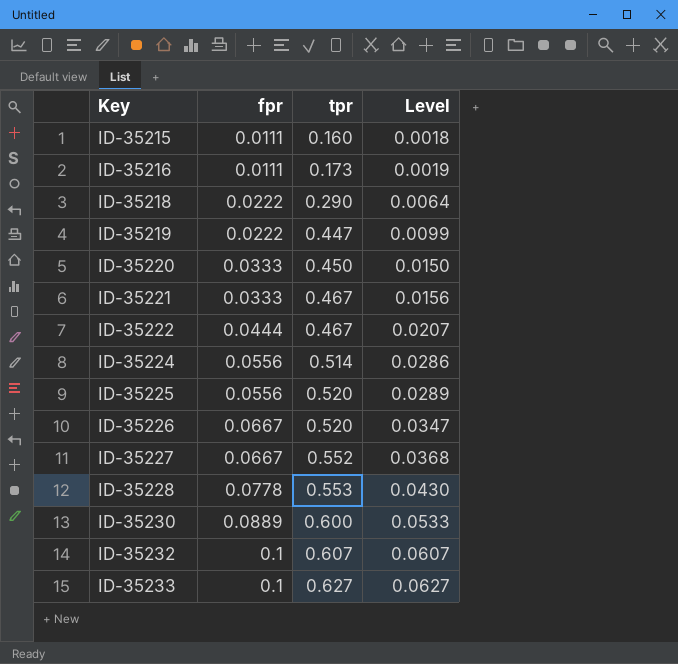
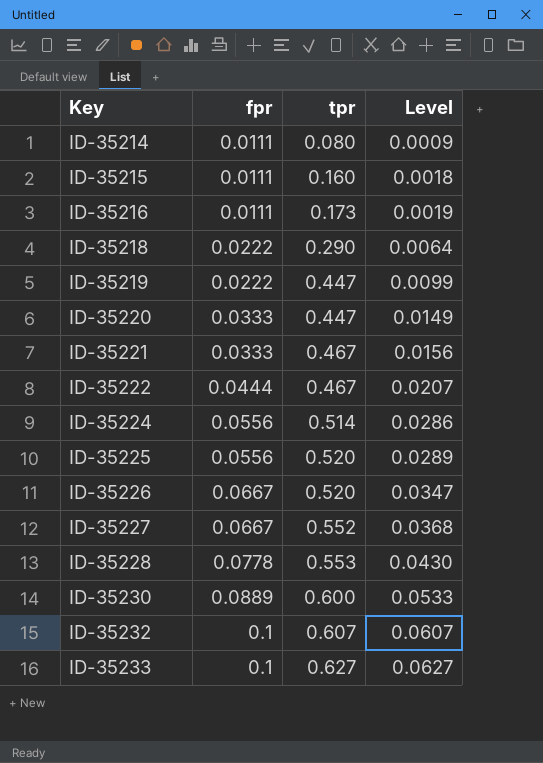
row ID-35214: none -> 0.0111 | 0.080 | 0.0009
ID-35220 | tpr: 0.450 -> 0.447
ID-35220 | Level: 0.0150 -> 0.0149

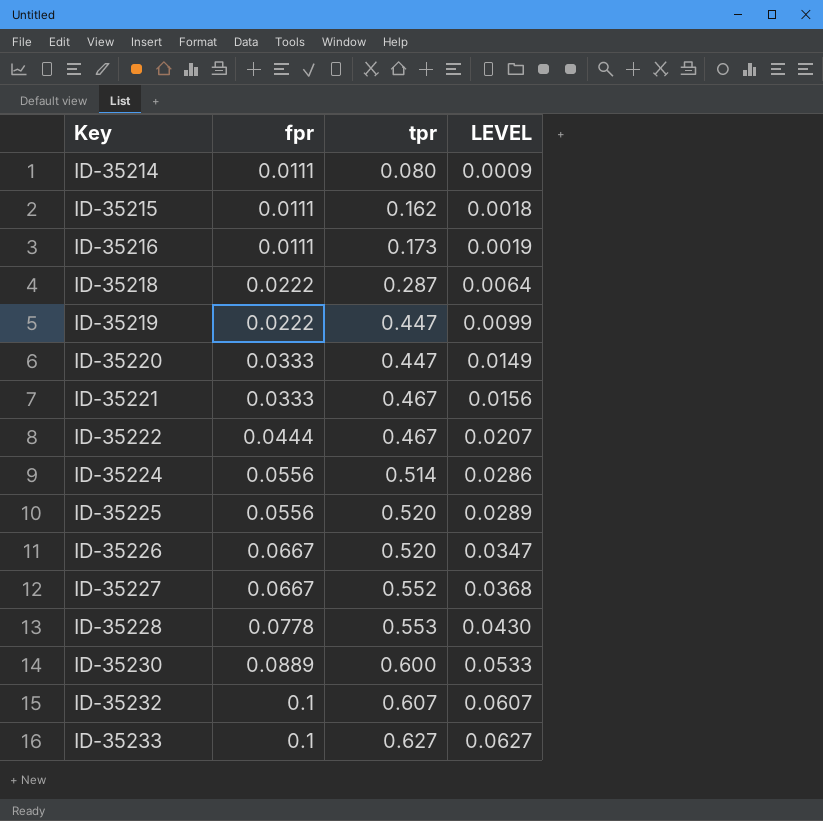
column name: Level -> LEVEL
ID-35215 | tpr: 0.160 -> 0.162
ID-35218 | tpr: 0.290 -> 0.287

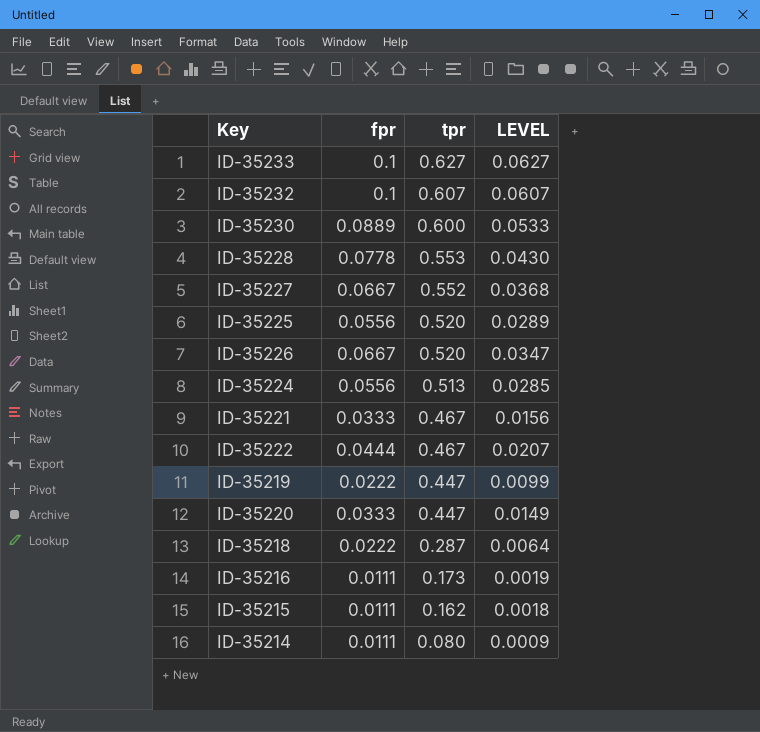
row order: Key ascending -> tpr descending
ID-35224 | tpr: 0.514 -> 0.513
ID-35224 | LEVEL: 0.0286 -> 0.0285

